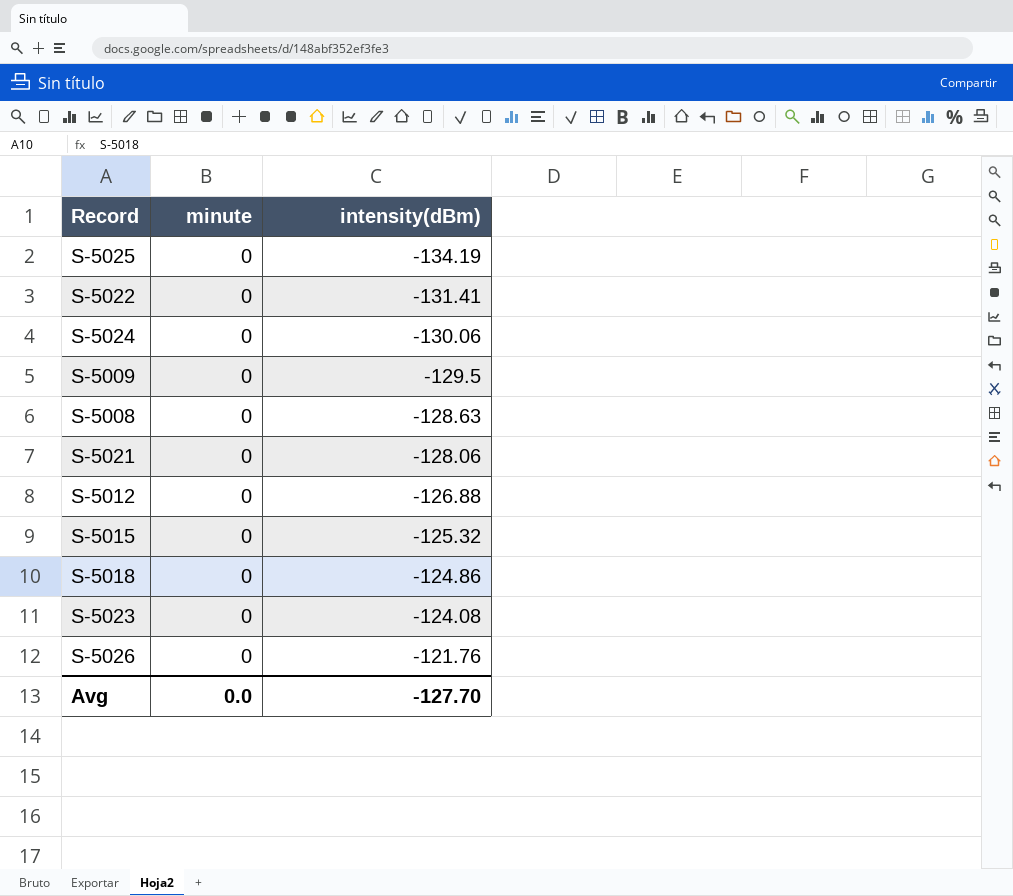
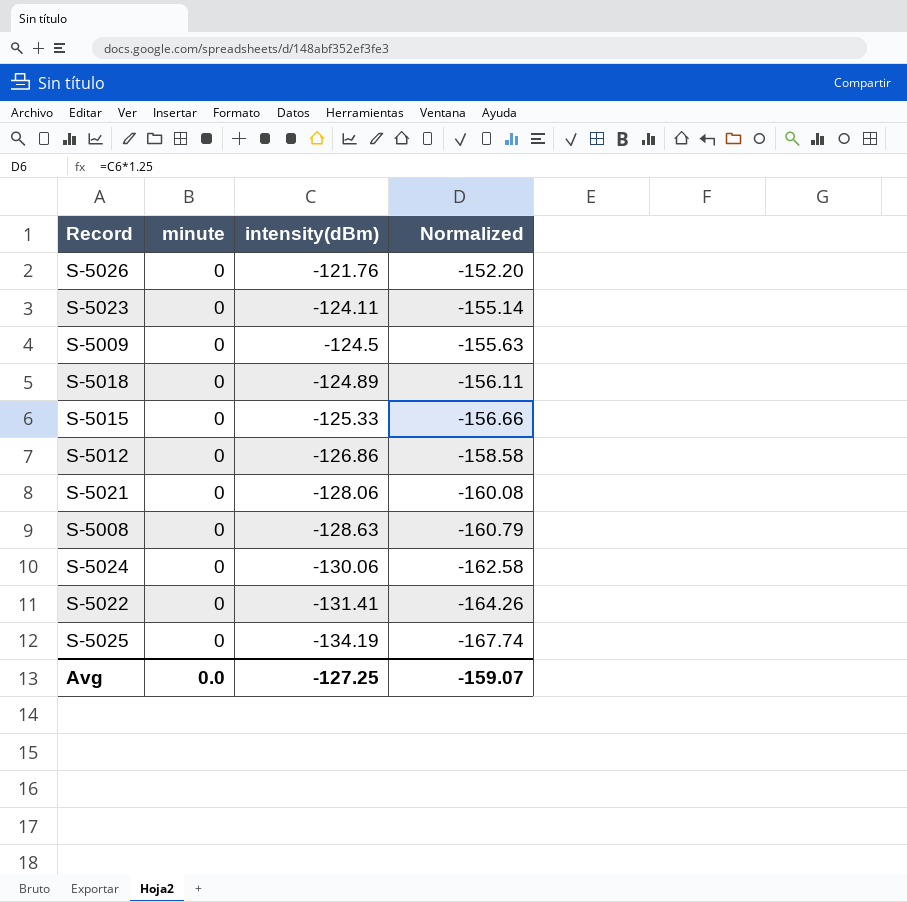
row order: intensity(dBm) ascending -> intensity(dBm) descending
column Normalized | formula: none -> [intensity(dBm)] * 1.25
S-5023 | intensity(dBm): -124.08 -> -124.11
S-5009 | intensity(dBm): -129.5 -> -124.5
S-5018 | intensity(dBm): -124.86 -> -124.89
S-5015 | intensity(dBm): -125.32 -> -125.33
S-5012 | intensity(dBm): -126.88 -> -126.86
Avg | intensity(dBm): -127.70 -> -127.25

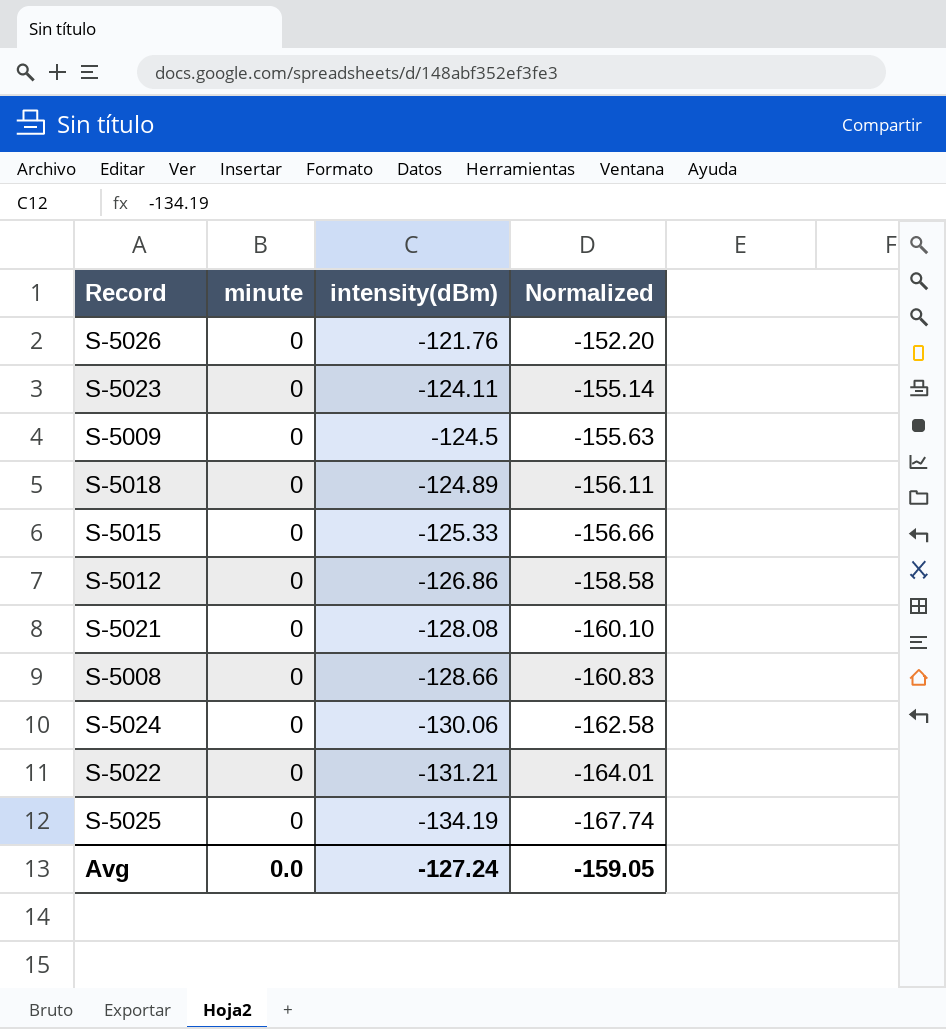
S-5021 | intensity(dBm): -128.06 -> -128.08
S-5021 | Normalized: -160.08 -> -160.10
S-5008 | intensity(dBm): -128.63 -> -128.66
S-5008 | Normalized: -160.79 -> -160.83
S-5022 | intensity(dBm): -131.41 -> -131.21
S-5022 | Normalized: -164.26 -> -164.01
Avg | intensity(dBm): -127.25 -> -127.24
Avg | Normalized: -159.07 -> -159.05

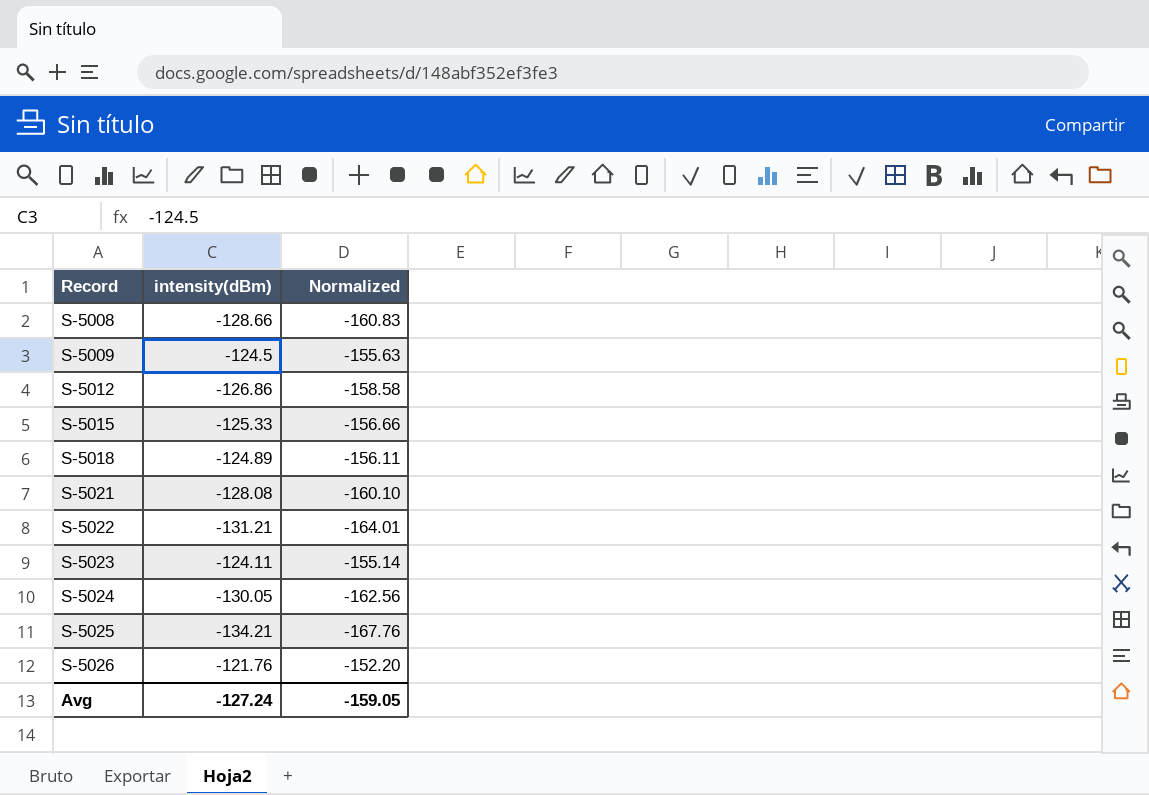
row order: intensity(dBm) descending -> Record ascending
column minute | position: 2 -> none
S-5024 | intensity(dBm): -130.06 -> -130.05
S-5024 | Normalized: -162.58 -> -162.56
S-5025 | intensity(dBm): -134.19 -> -134.21
S-5025 | Normalized: -167.74 -> -167.76

